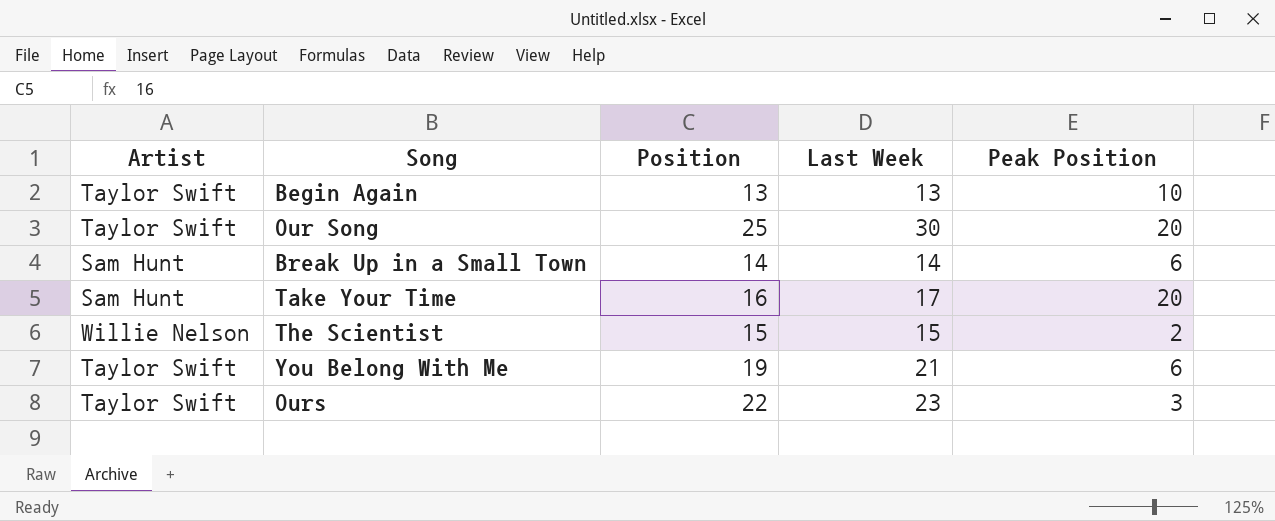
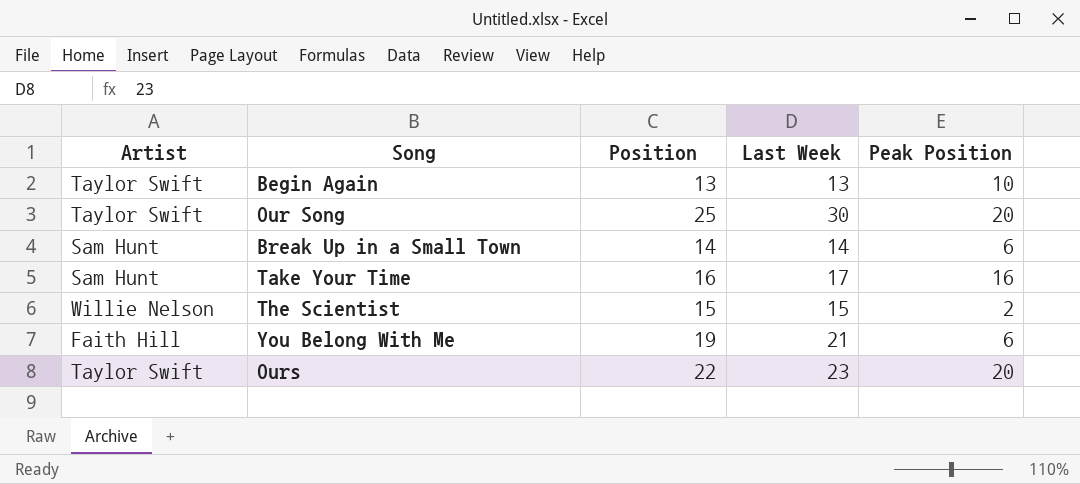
Take Your Time | Peak Position: 20 -> 16
You Belong With Me | Artist: Taylor Swift -> Faith Hill
Ours | Peak Position: 3 -> 20

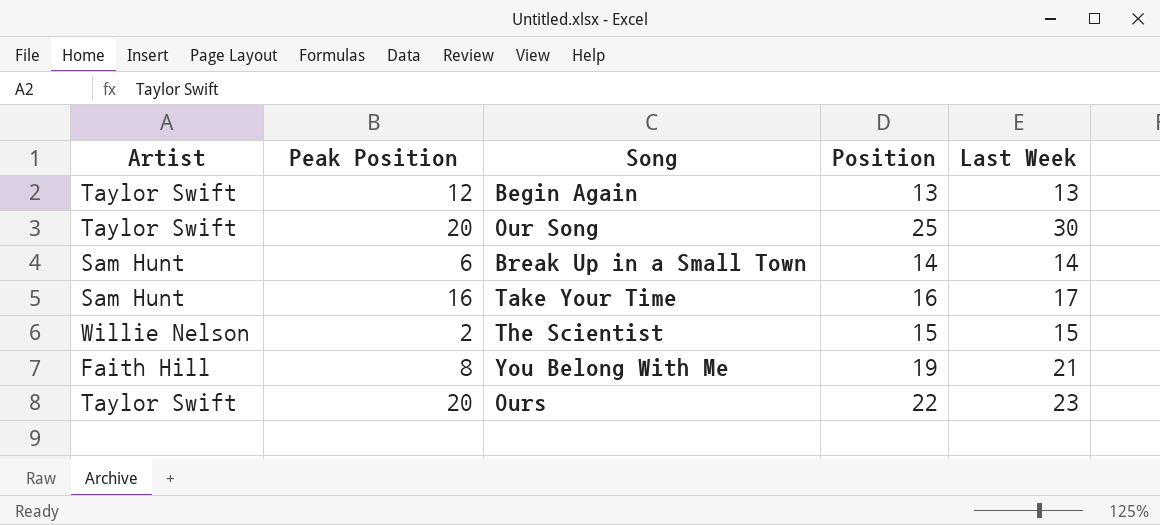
column Peak Position | position: 5 -> 2
Begin Again | Peak Position: 10 -> 12
You Belong With Me | Peak Position: 6 -> 8

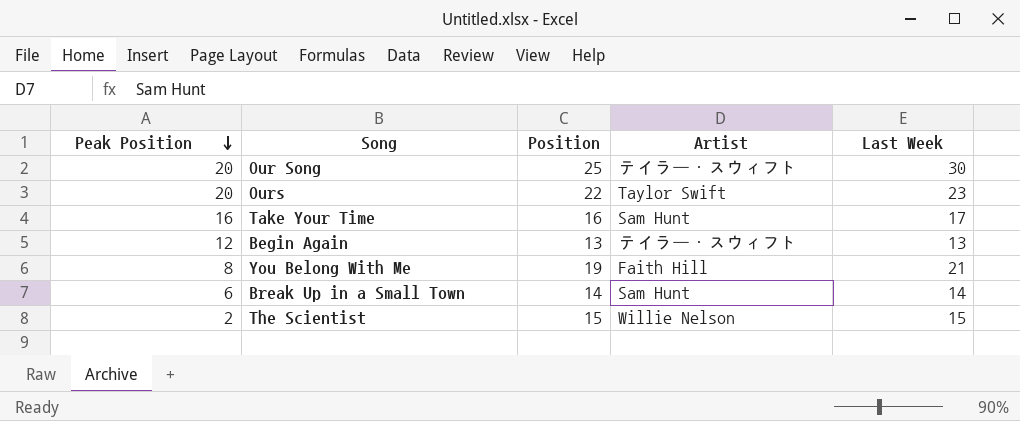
row order: none -> Peak Position descending
column Artist | position: 1 -> 4
Our Song | Artist: Taylor Swift -> テイラー・スウィフト
Begin Again | Artist: Taylor Swift -> テイラー・スウィフト

